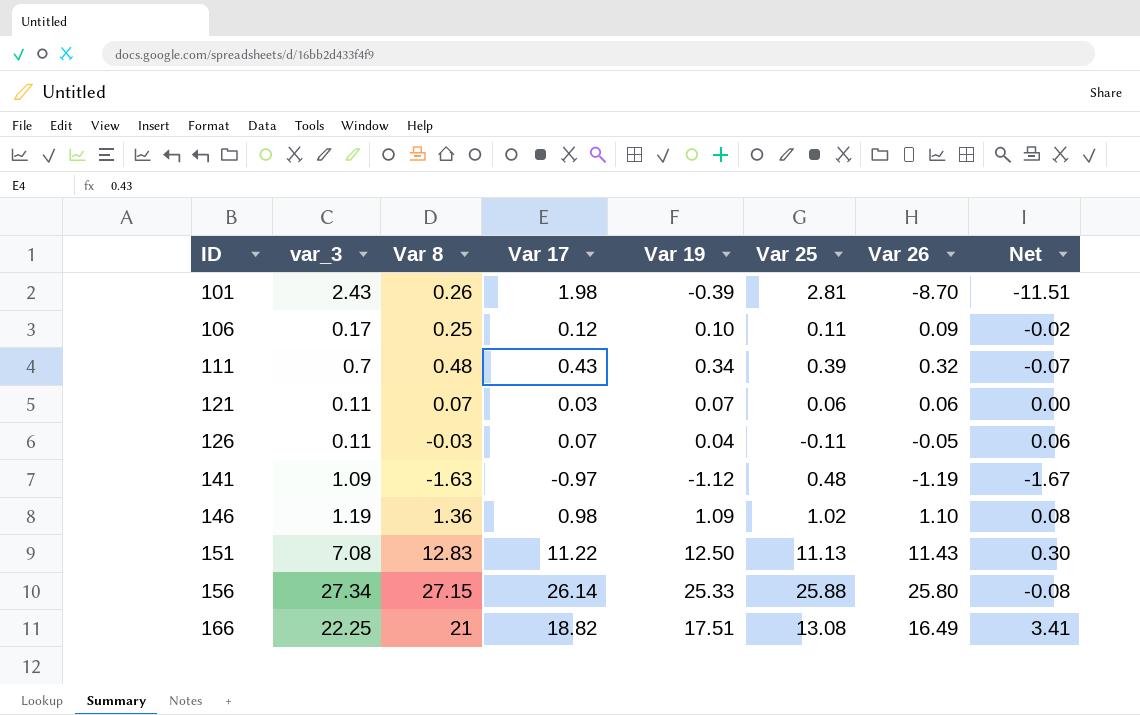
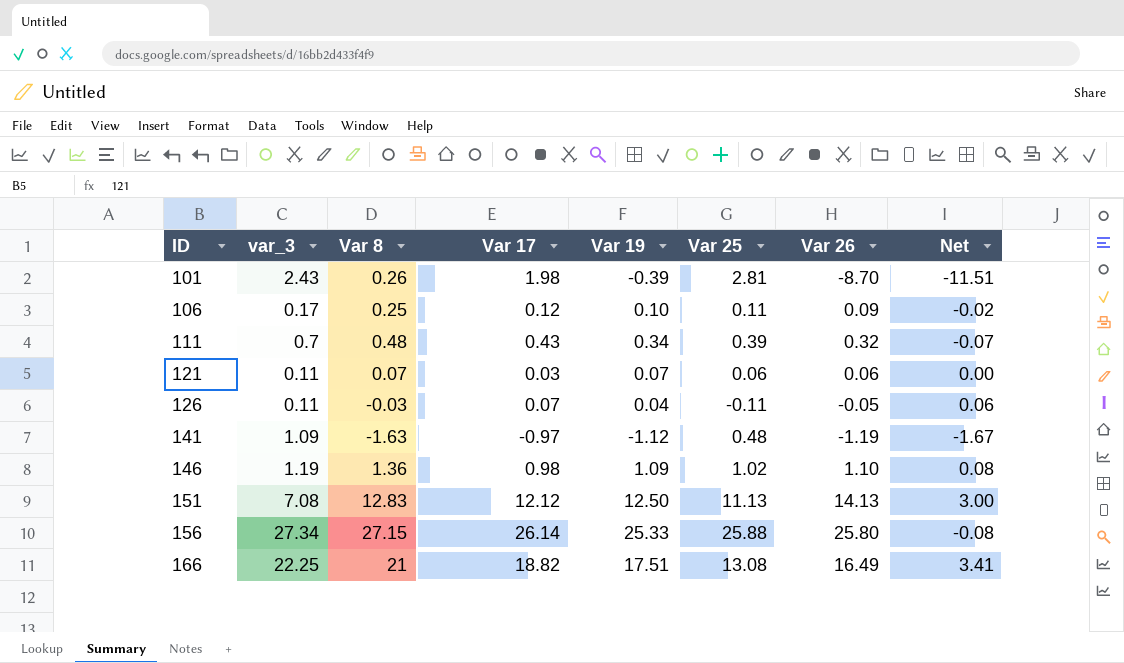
151 | Var 17: 11.22 -> 12.12
151 | Var 26: 11.43 -> 14.13
151 | Net: 0.30 -> 3.00

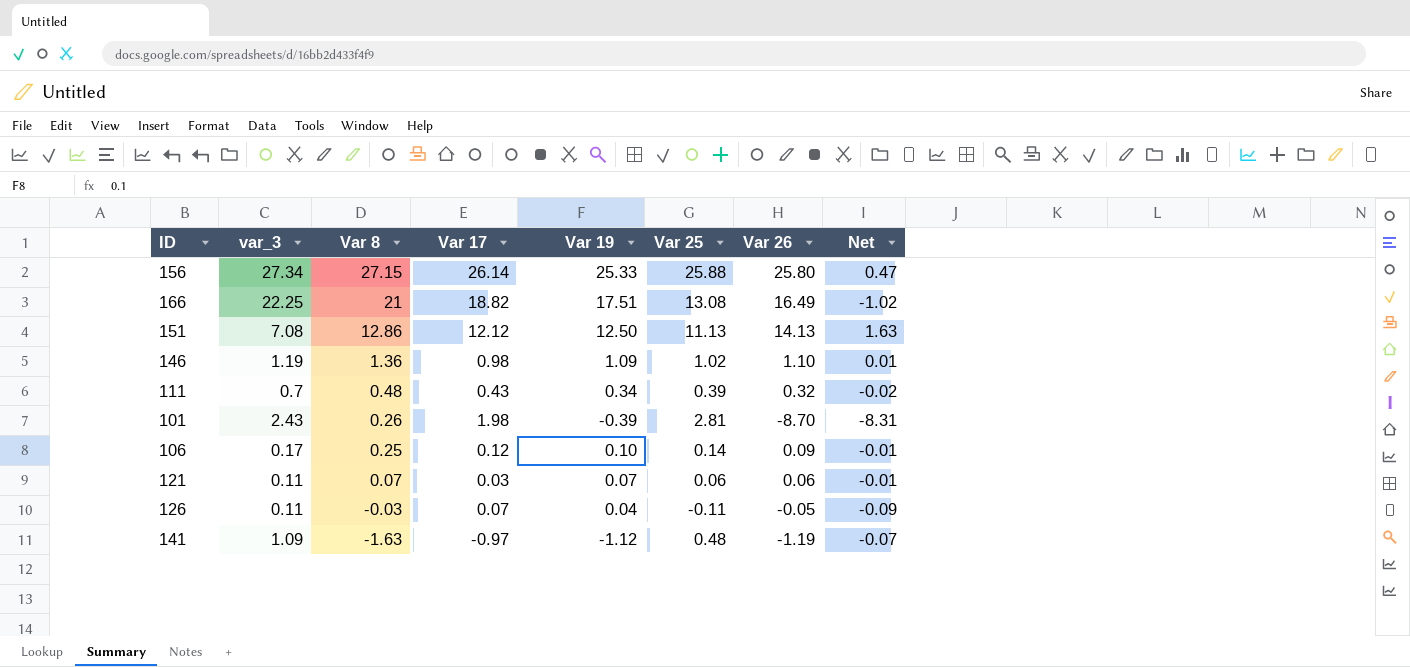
row order: ID ascending -> Var 8 descending
column Net | formula: [Var 26] - [Var 25] -> [Var 26] - [Var 19]
151 | Var 8: 12.83 -> 12.86
106 | Var 25: 0.11 -> 0.14

